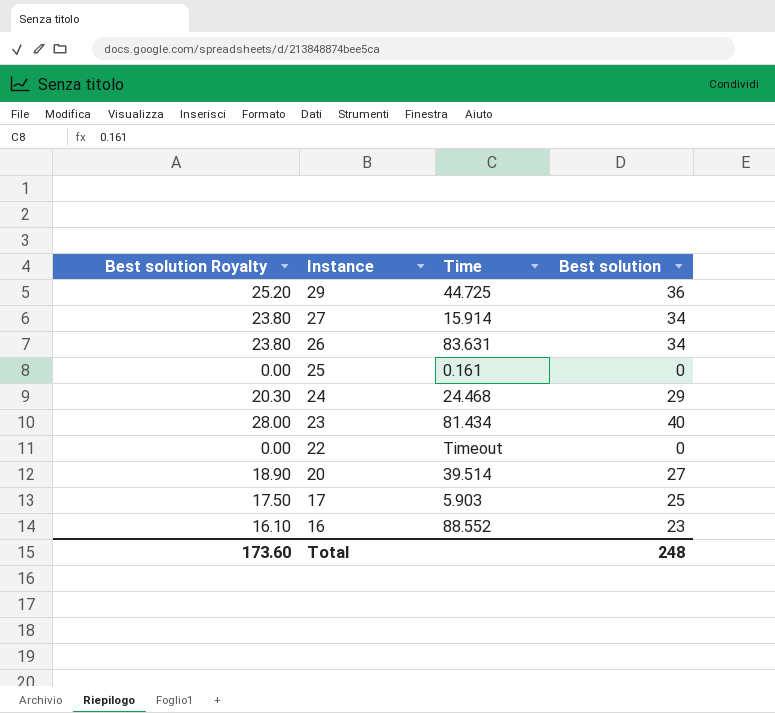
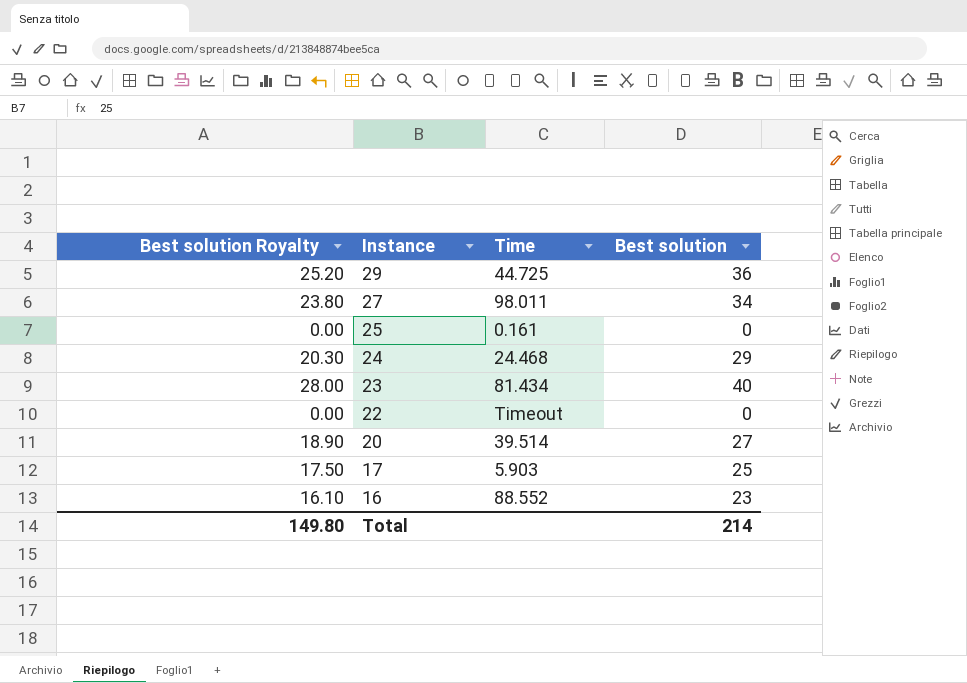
row 26: 23.80 | 83.631 | 34 -> none
27 | Time: 15.914 -> 98.011
Total | Best solution Royalty: 173.60 -> 149.80
Total | Best solution: 248 -> 214

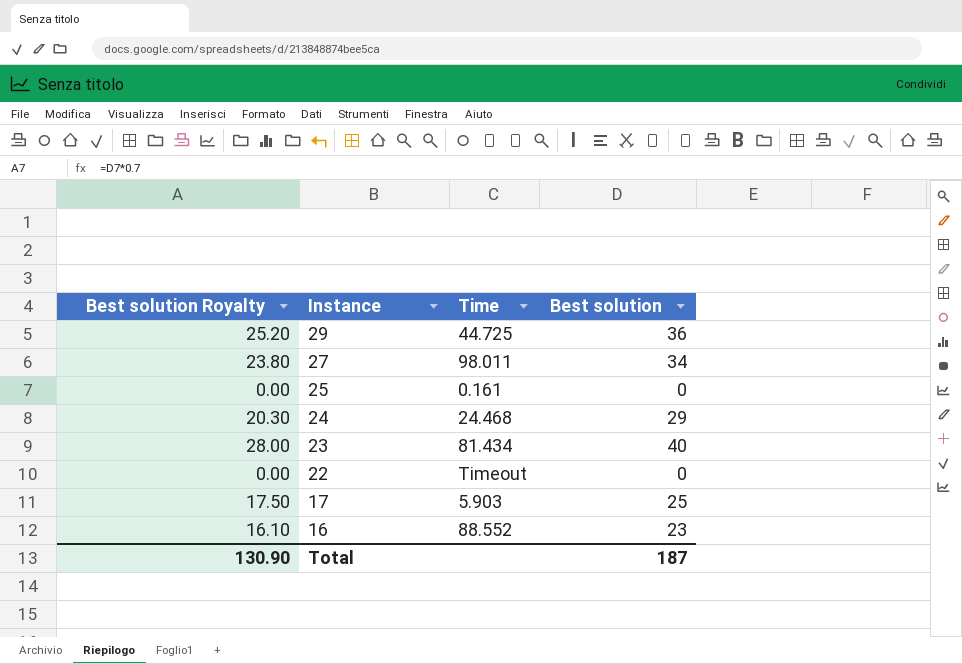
row 20: 18.90 | 39.514 | 27 -> none
Total | Best solution Royalty: 149.80 -> 130.90
Total | Best solution: 214 -> 187

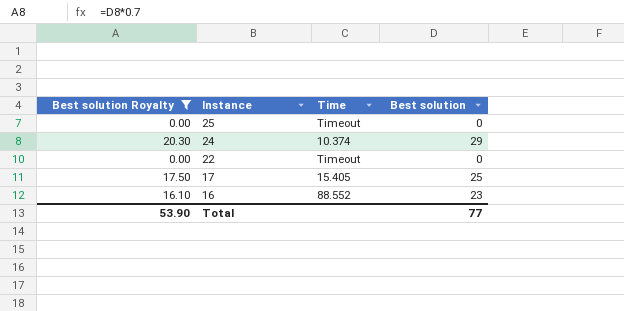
filter: none -> Best solution Royalty <= 20.30
25 | Time: 0.161 -> Timeout
24 | Time: 24.468 -> 10.374
17 | Time: 5.903 -> 15.405
Total | Best solution Royalty: 130.90 -> 53.90
Total | Best solution: 187 -> 77

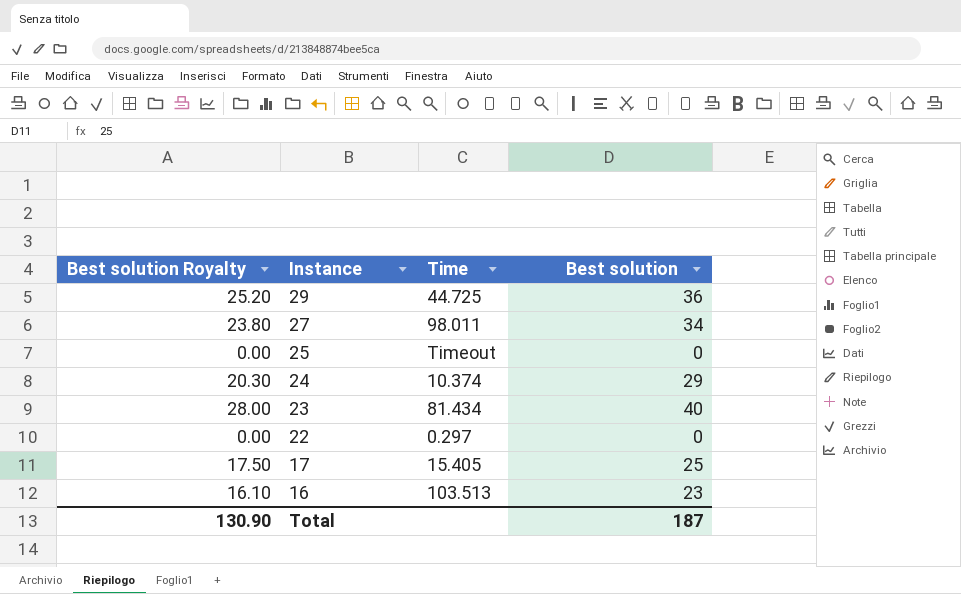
filter: Best solution Royalty <= 20.30 -> none
22 | Time: Timeout -> 0.297
16 | Time: 88.552 -> 103.513
Total | Best solution Royalty: 53.90 -> 130.90
Total | Best solution: 77 -> 187

